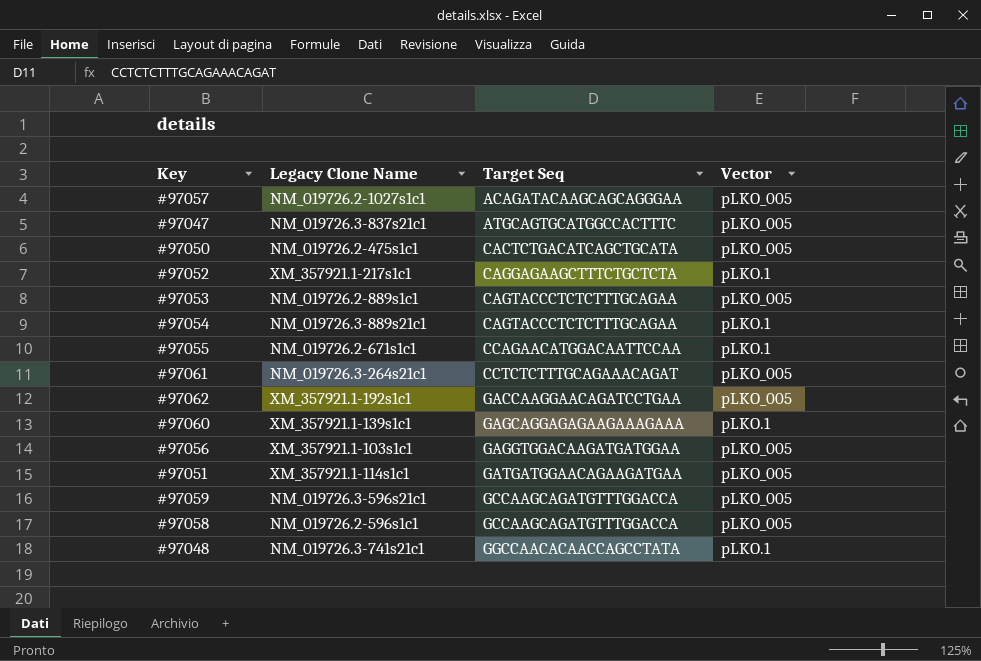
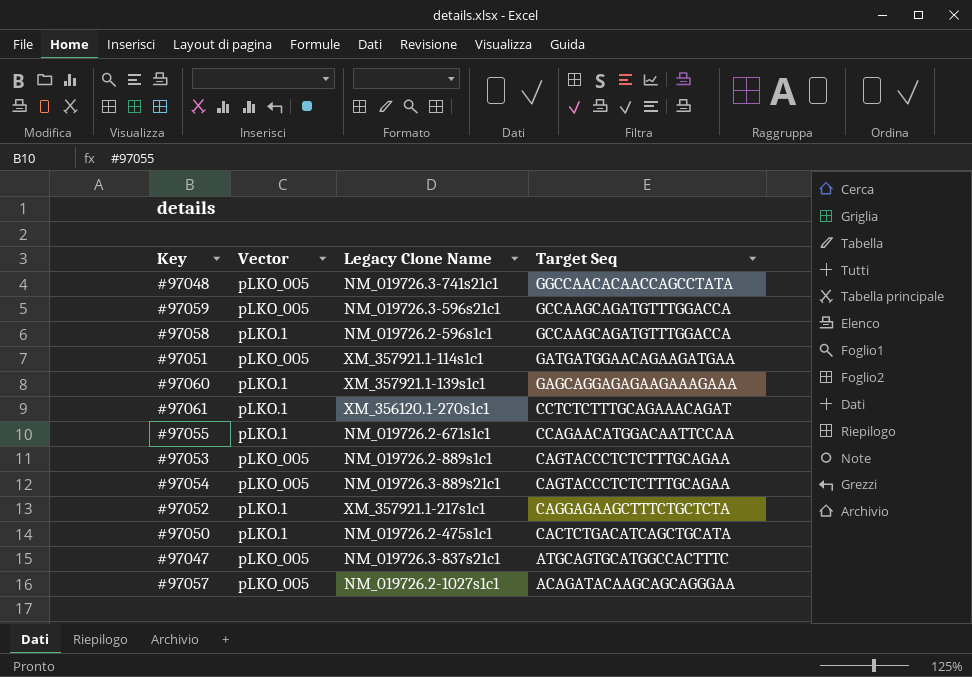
row order: Target Seq ascending -> Target Seq descending
column Vector | position: 4 -> 2
row #97062: XM_357921.1-192s1c1 | GACCAAGGAACAGATCCTGAA | pLKO_005 -> none
row #97056: XM_357921.1-103s1c1 | GAGGTGGACAAGATGATGGAA | pLKO_005 -> none
#97048 | Vector: pLKO.1 -> pLKO_005
#97058 | Vector: pLKO_005 -> pLKO.1
#97061 | Vector: pLKO_005 -> pLKO.1
#97061 | Legacy Clone Name: NM_019726.3-264s21c1 -> XM_356120.1-270s1c1
#97054 | Vector: pLKO.1 -> pLKO_005
#97050 | Vector: pLKO_005 -> pLKO.1

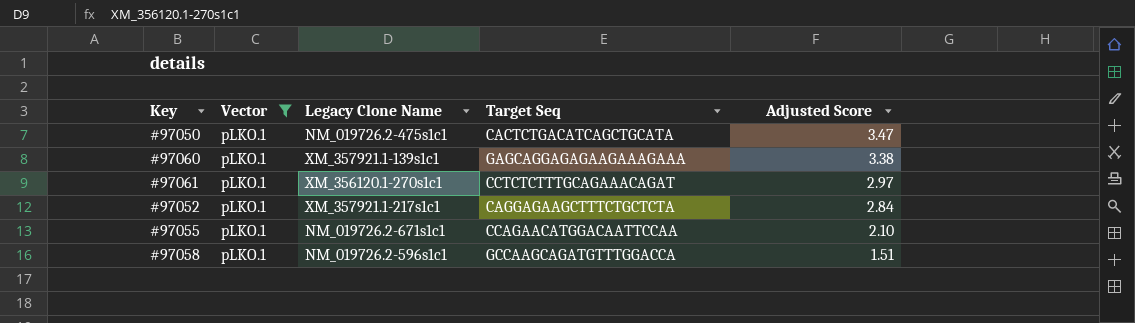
filter: none -> Vector = pLKO.1
row order: Target Seq descending -> Adjusted Score descending
column Adjusted Score | position: none -> 5

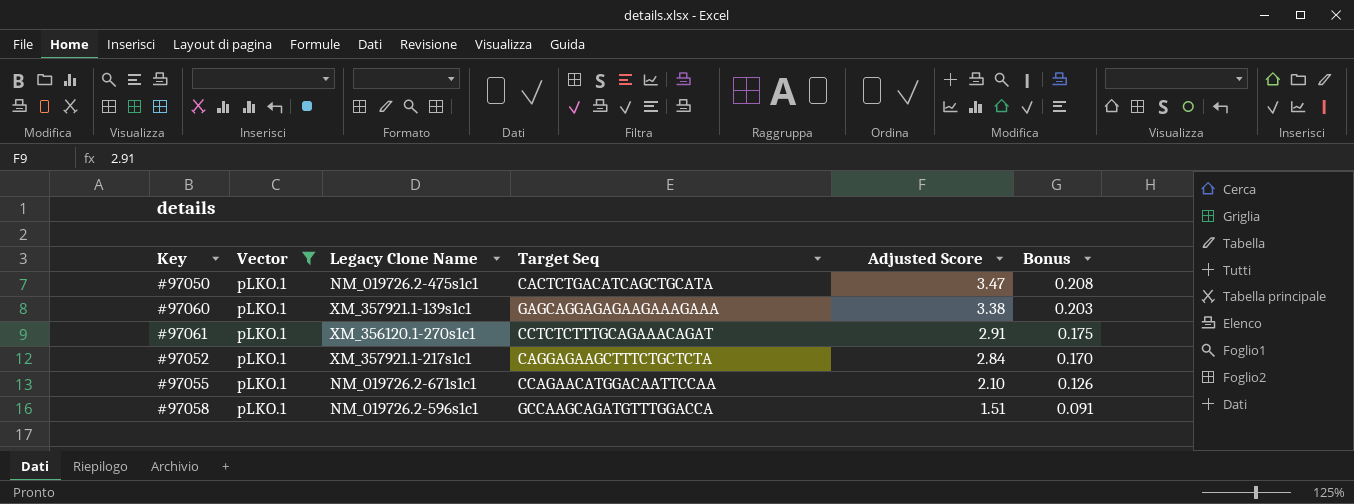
column Bonus | formula: none -> [Adjusted Score] * 0.06
#97061 | Adjusted Score: 2.97 -> 2.91

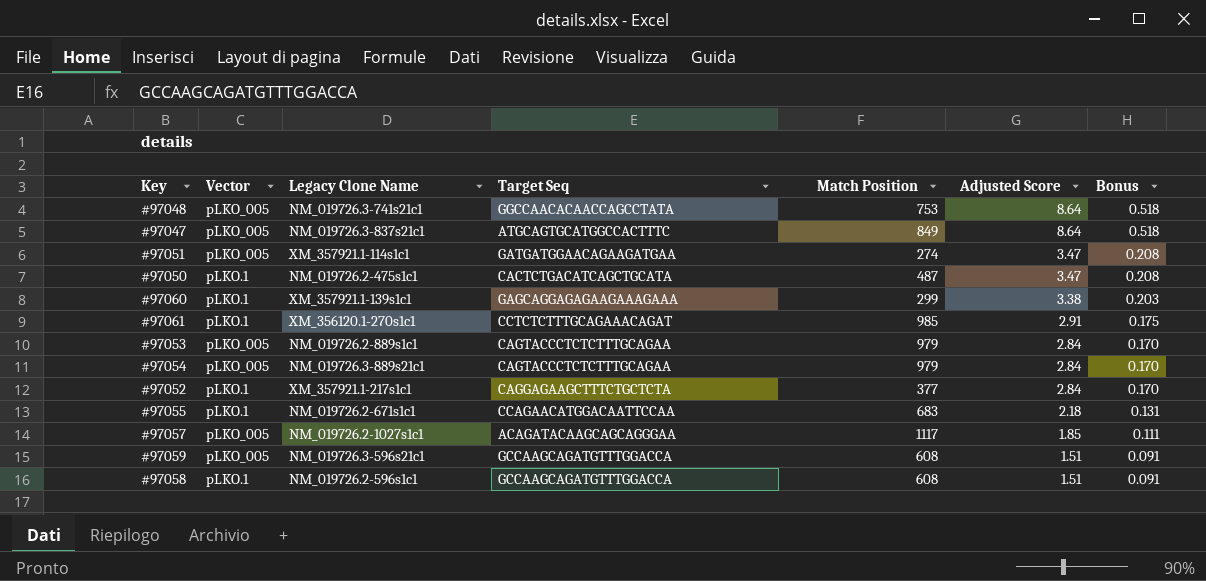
filter: Vector = pLKO.1 -> none
column Match Position | position: none -> 5
#97055 | Adjusted Score: 2.10 -> 2.18
#97055 | Bonus: 0.126 -> 0.131

